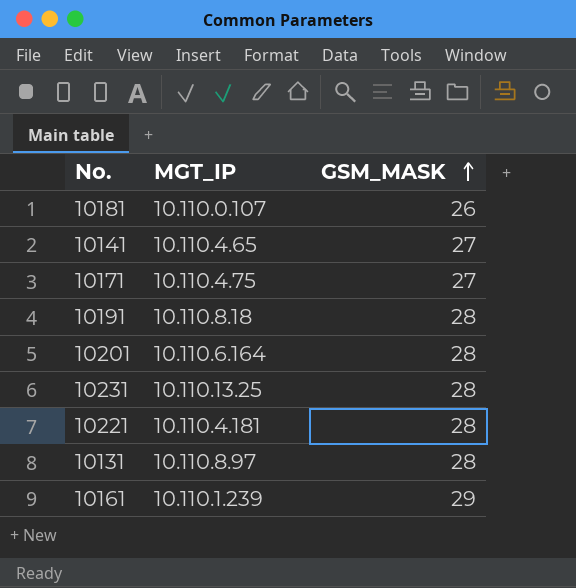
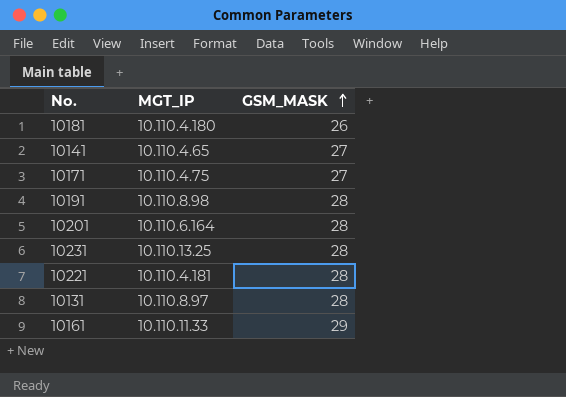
10181 | MGT_IP: 10.110.0.107 -> 10.110.4.180
10191 | MGT_IP: 10.110.8.18 -> 10.110.8.98
10161 | MGT_IP: 10.110.1.239 -> 10.110.11.33

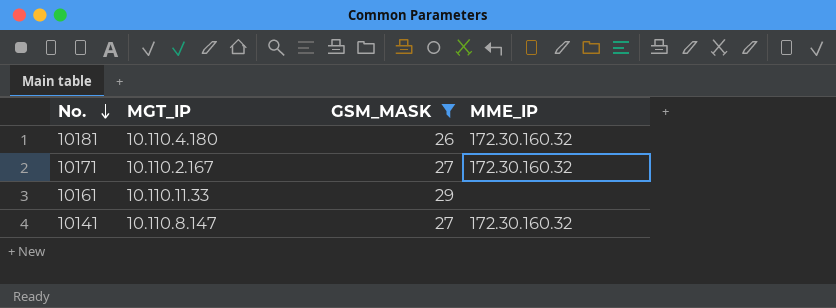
filter: none -> GSM_MASK != 28
row order: GSM_MASK ascending -> No. descending
column MME_IP | position: none -> 4
10171 | MGT_IP: 10.110.4.75 -> 10.110.2.167
10141 | MGT_IP: 10.110.4.65 -> 10.110.8.147

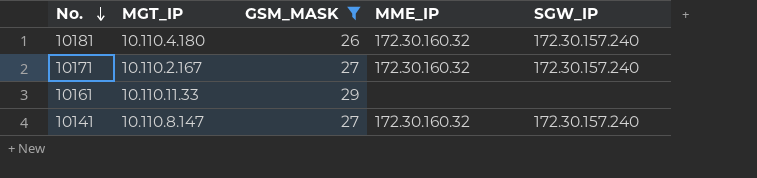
column SGW_IP | position: none -> 5

